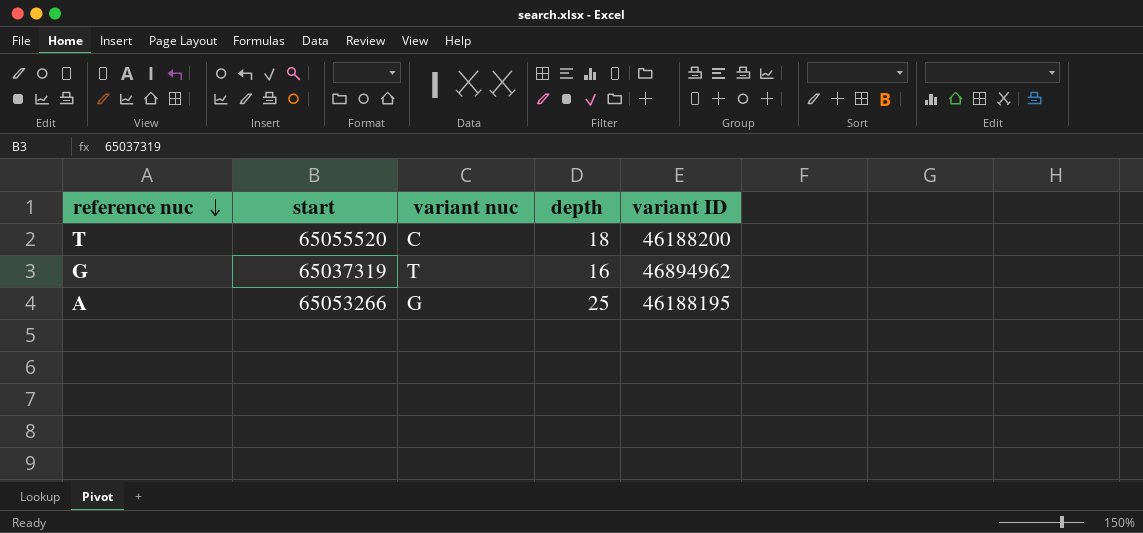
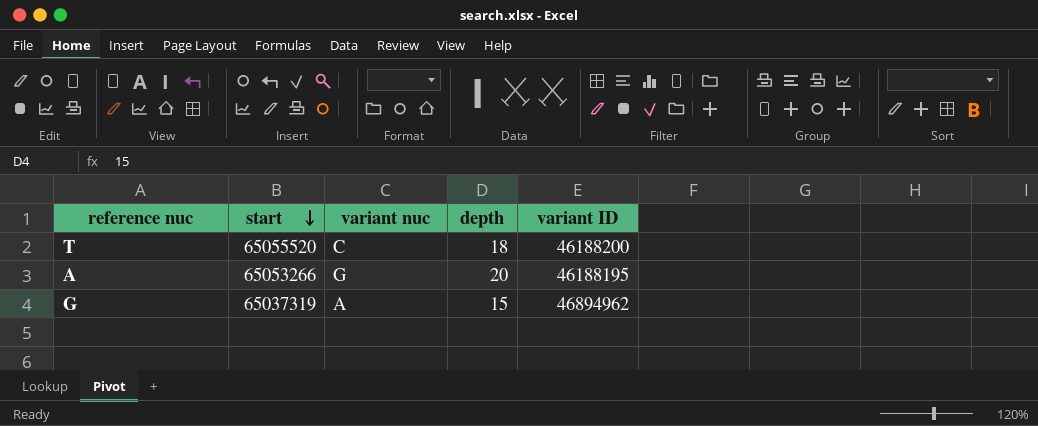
row order: reference nuc descending -> start descending
A | depth: 25 -> 20
G | variant nuc: T -> A
G | depth: 16 -> 15

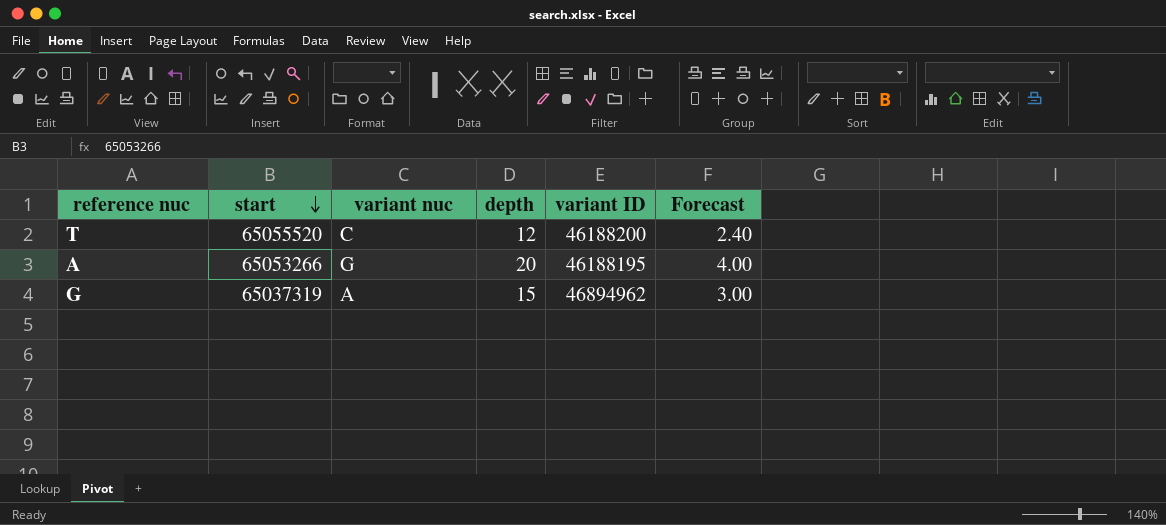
column Forecast | formula: none -> [depth] * 0.2
T | depth: 18 -> 12

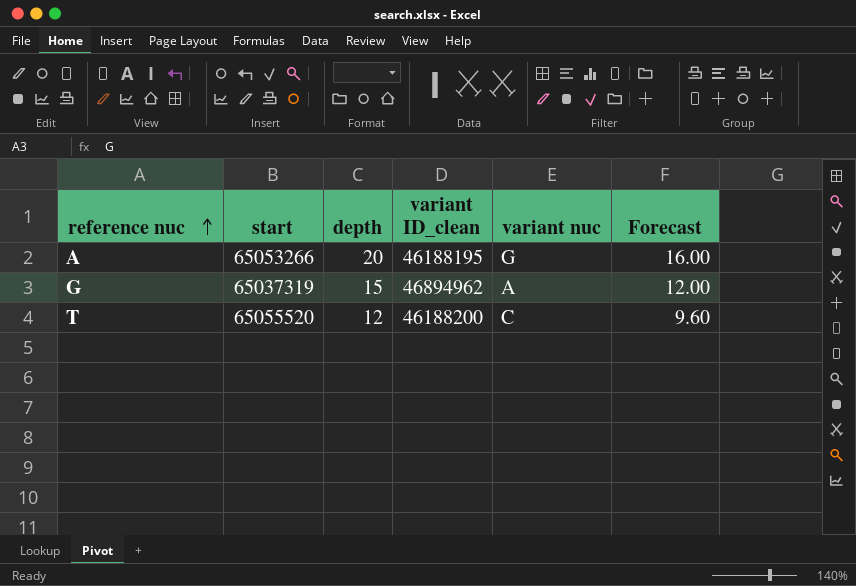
row order: start descending -> reference nuc ascending
column name: variant ID -> variant ID_clean
column variant nuc | position: 3 -> 5
column Forecast | formula: [depth] * 0.2 -> [depth] * 0.8

